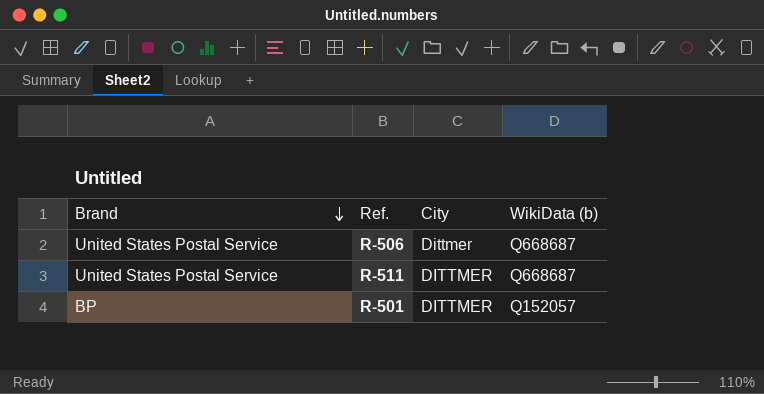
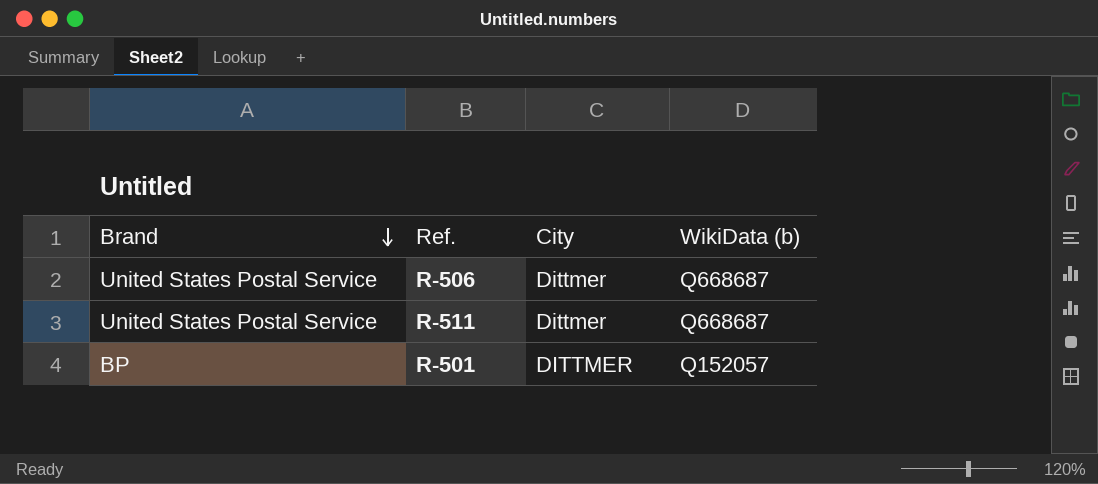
R-511 | City: DITTMER -> Dittmer

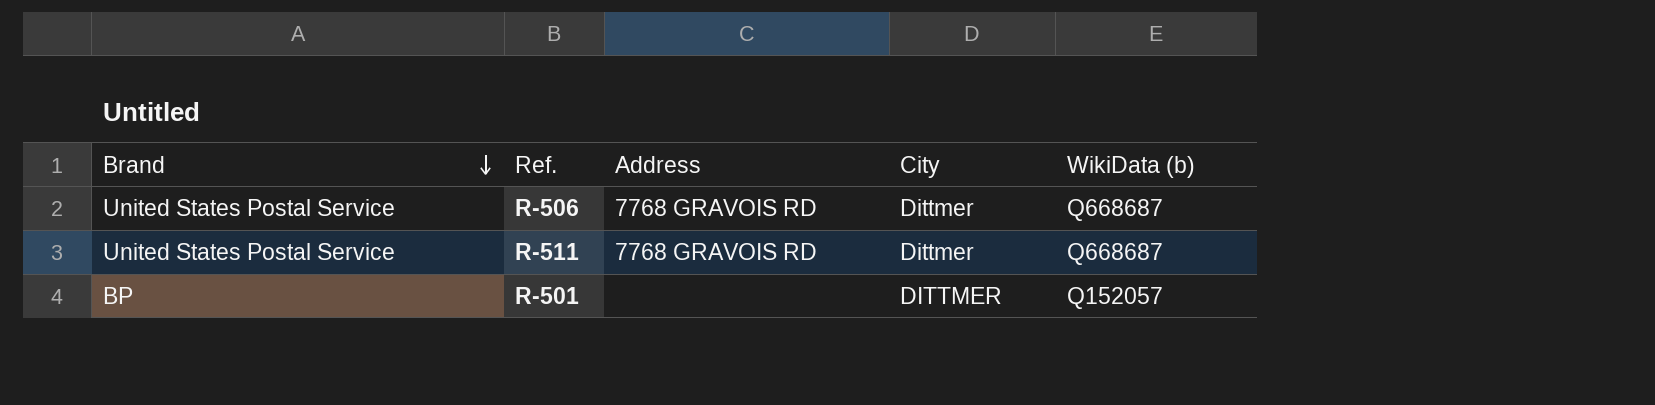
column Address | position: none -> 3

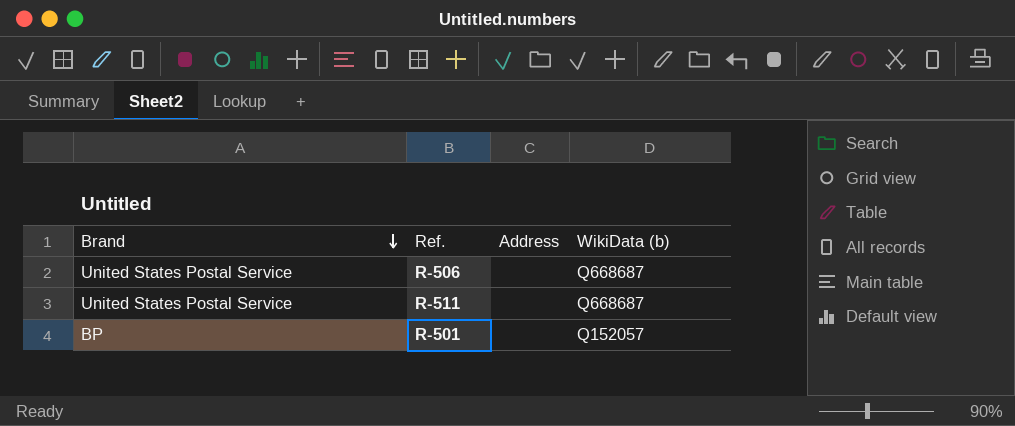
column City | position: 4 -> none
R-506 | Address: 7768 GRAVOIS RD -> none
R-511 | Address: 7768 GRAVOIS RD -> none

